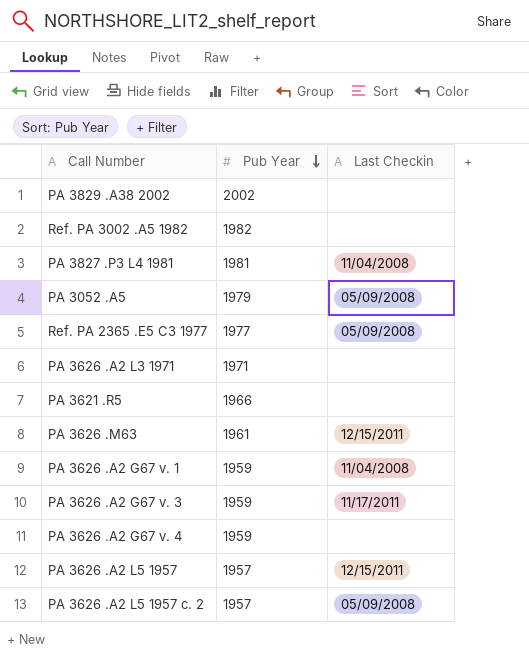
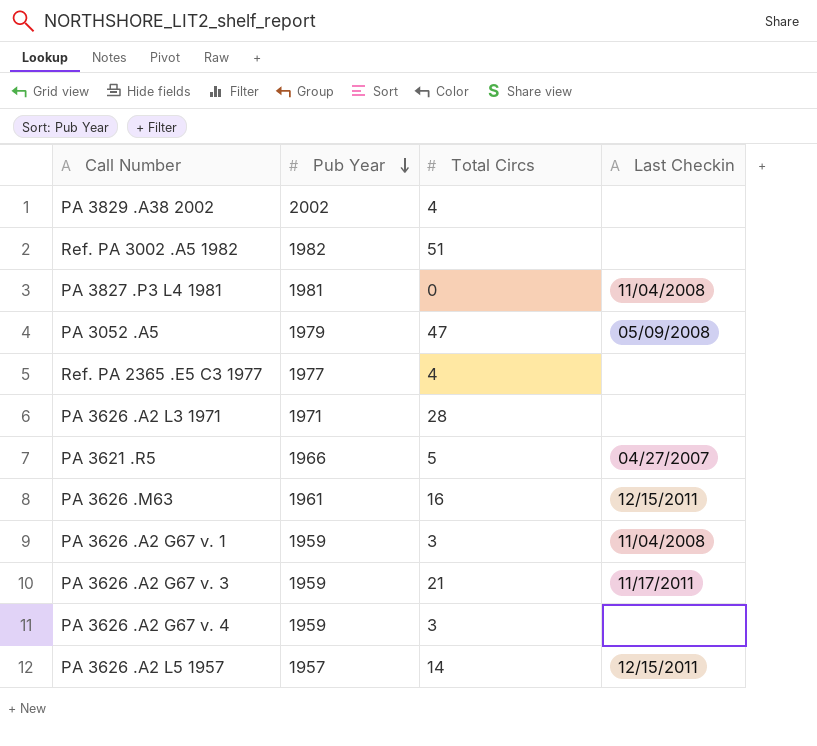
column Total Circs | position: none -> 3
row PA 3626 .A2 L5 1957 c. 2: 1957 | 05/09/2008 -> none
Ref. PA 2365 .E5 C3 1977 | Last Checkin: 05/09/2008 -> none
PA 3621 .R5 | Last Checkin: none -> 04/27/2007

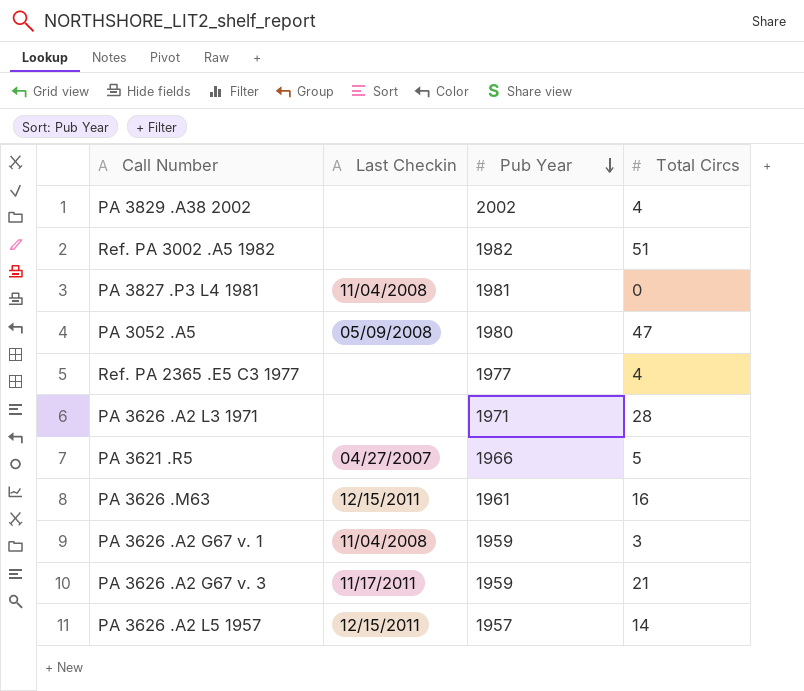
column Last Checkin | position: 4 -> 2
row PA 3626 .A2 G67 v. 4: 1959 | 3 | none -> none
PA 3052 .A5 | Pub Year: 1979 -> 1980

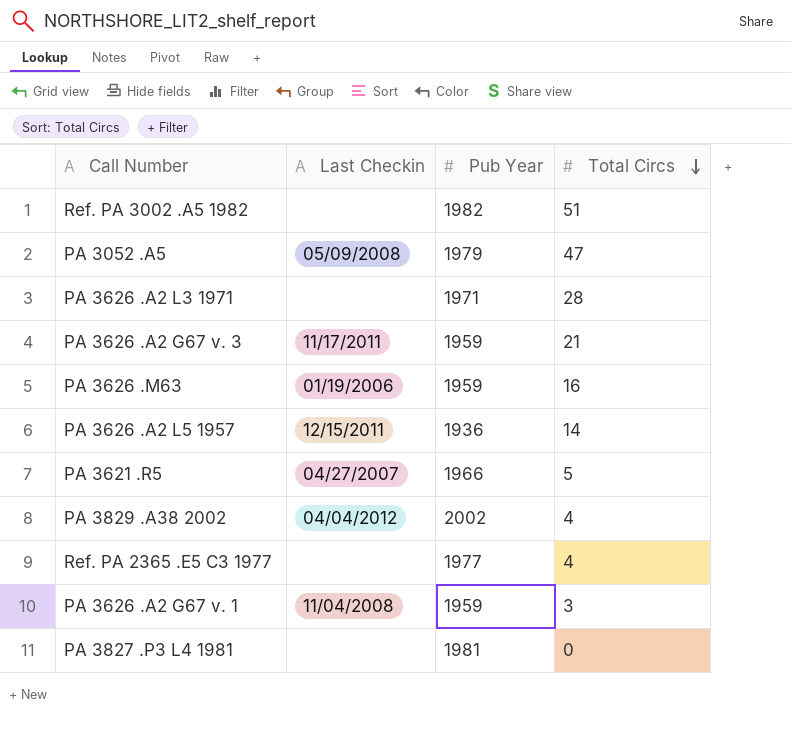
row order: Pub Year descending -> Total Circs descending
PA 3052 .A5 | Pub Year: 1980 -> 1979
PA 3626 .M63 | Last Checkin: 12/15/2011 -> 01/19/2006
PA 3626 .M63 | Pub Year: 1961 -> 1959
PA 3626 .A2 L5 1957 | Pub Year: 1957 -> 1936
PA 3829 .A38 2002 | Last Checkin: none -> 04/04/2012
PA 3827 .P3 L4 1981 | Last Checkin: 11/04/2008 -> none

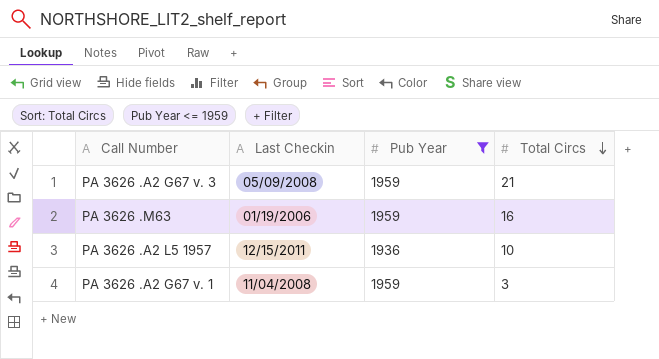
filter: none -> Pub Year <= 1959
PA 3626 .A2 G67 v. 3 | Last Checkin: 11/17/2011 -> 05/09/2008
PA 3626 .A2 L5 1957 | Total Circs: 14 -> 10

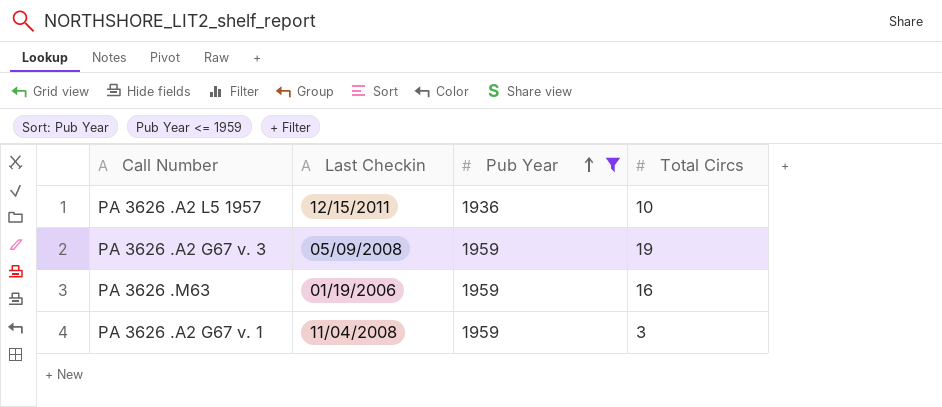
row order: Total Circs descending -> Pub Year ascending
PA 3626 .A2 G67 v. 3 | Total Circs: 21 -> 19

